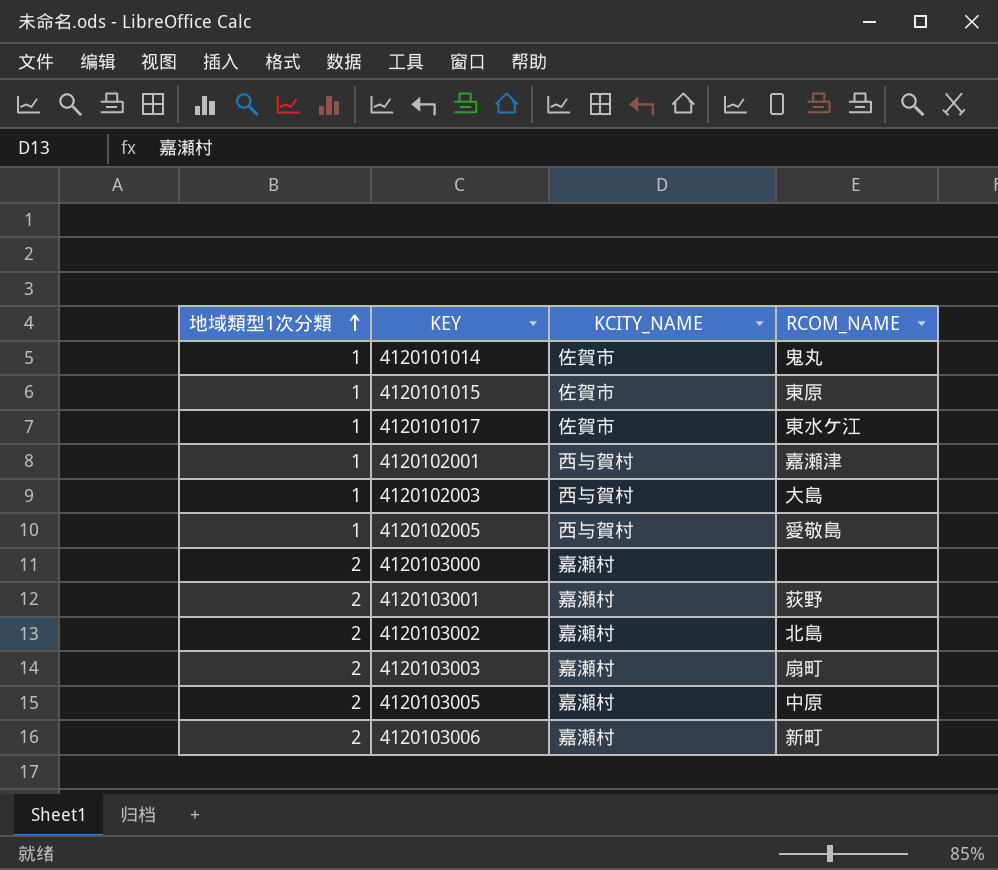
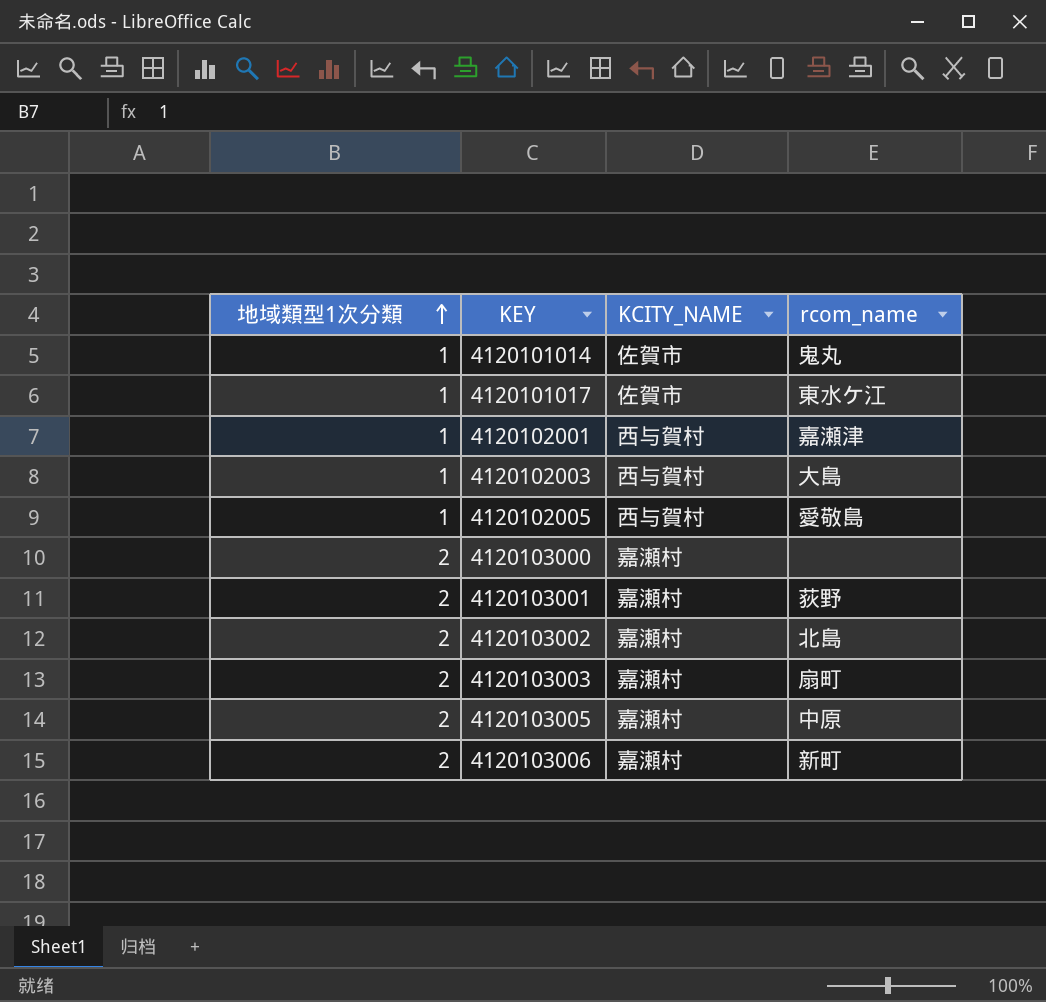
column name: RCOM_NAME -> rcom_name
row 4120101015: 1 | 佐賀市 | 東原 -> none

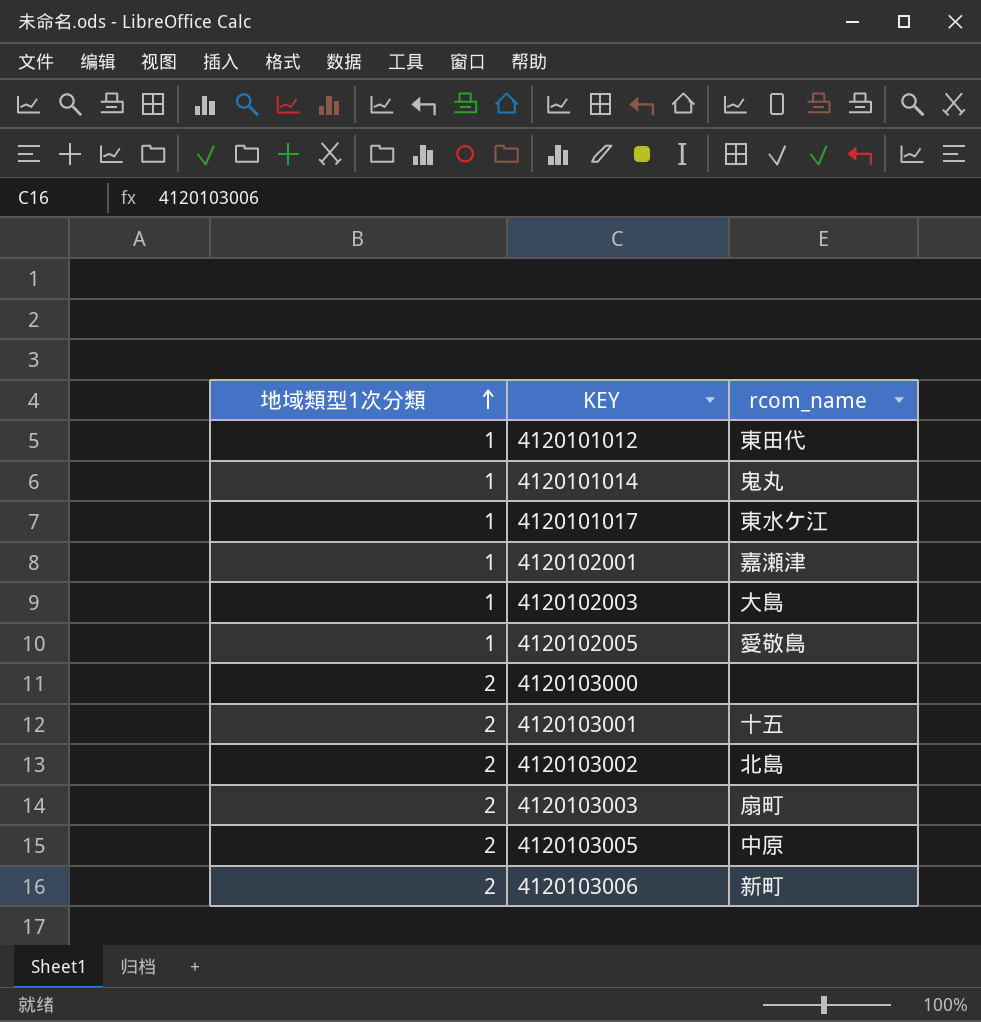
column KCITY_NAME | position: 3 -> none
row 4120101012: none -> 1 | 東田代
4120103001 | rcom_name: 荻野 -> 十五

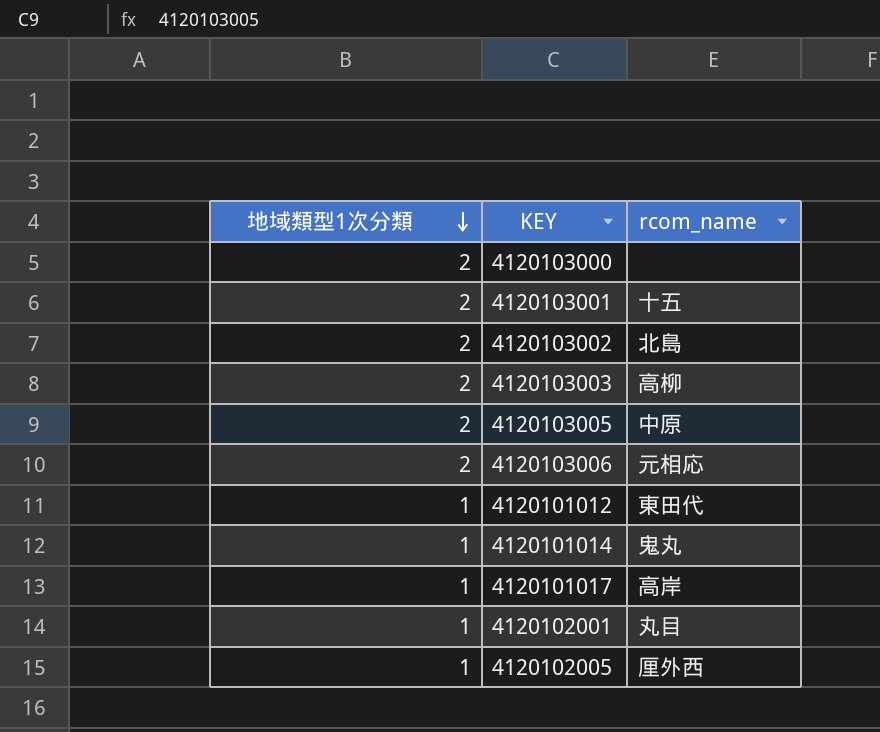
row order: 地域類型1次分類 ascending -> 地域類型1次分類 descending
row 4120102003: 1 | 大島 -> none
4120103003 | rcom_name: 扇町 -> 高柳
4120103006 | rcom_name: 新町 -> 元相応
4120101017 | rcom_name: 東水ケ江 -> 高岸
4120102001 | rcom_name: 嘉瀬津 -> 丸目
4120102005 | rcom_name: 愛敬島 -> 厘外西

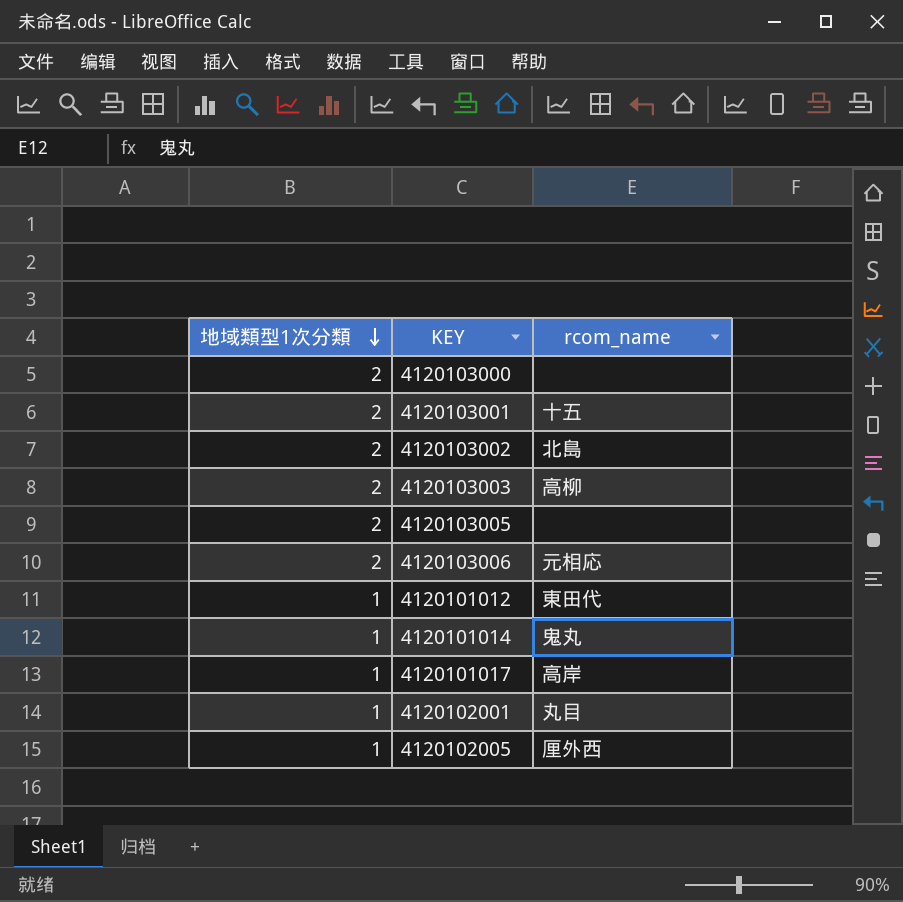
4120103005 | rcom_name: 中原 -> none

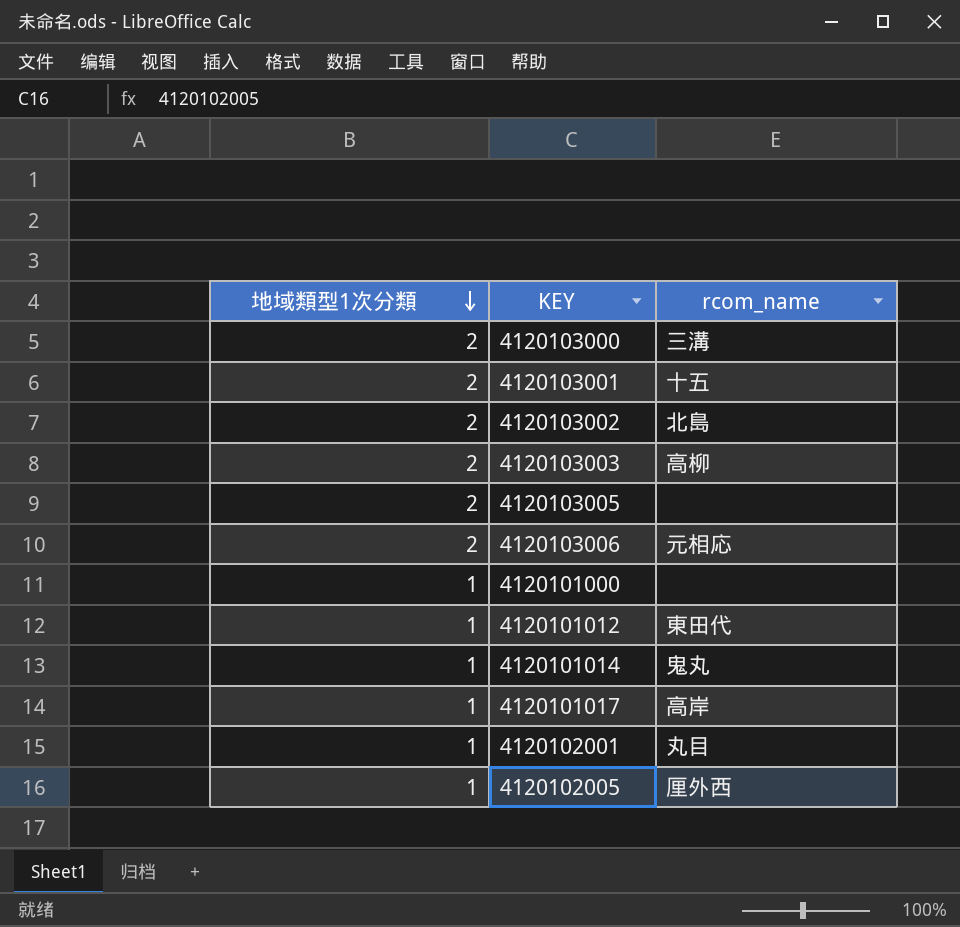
4120103000 | rcom_name: none -> 三溝
row 4120101000: none -> 1 | none

